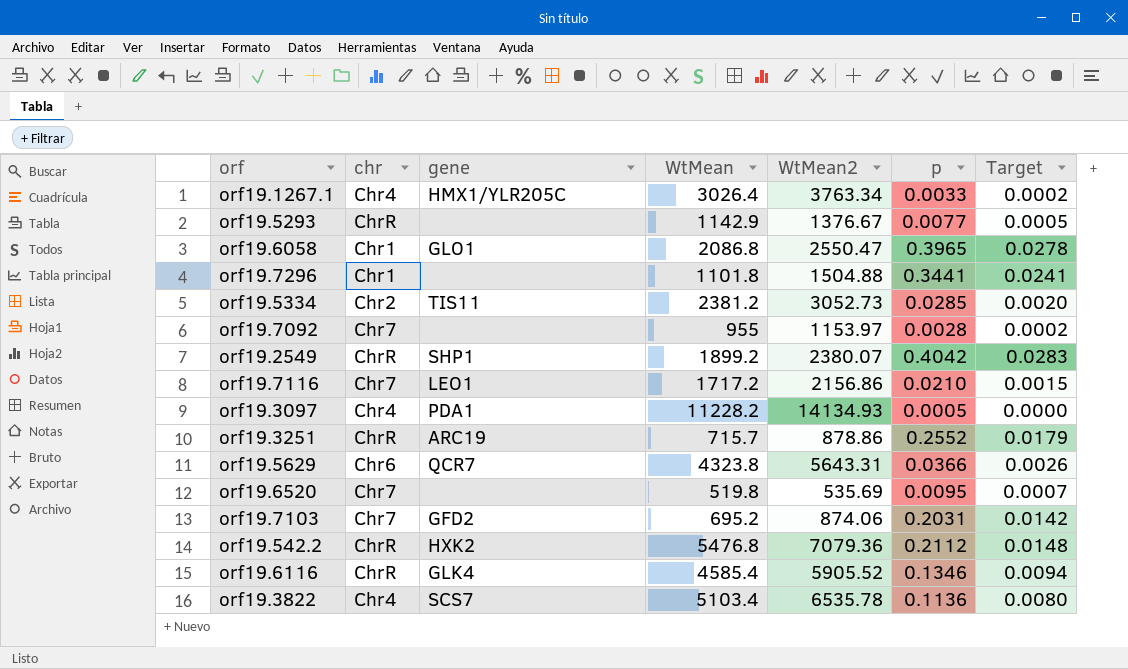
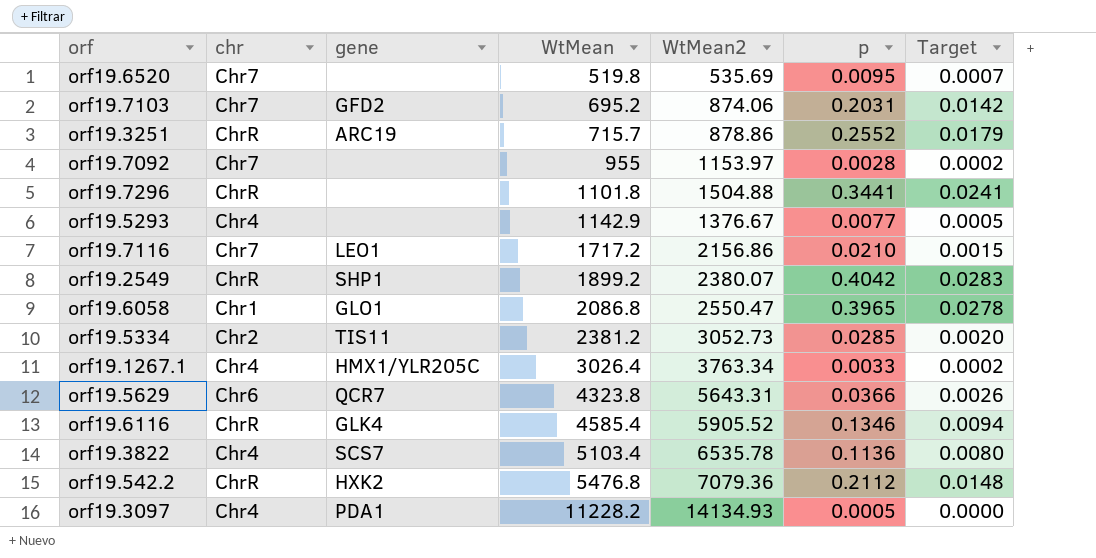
row order: none -> WtMean ascending
orf19.7296 | chr: Chr1 -> ChrR
orf19.5293 | chr: ChrR -> Chr4

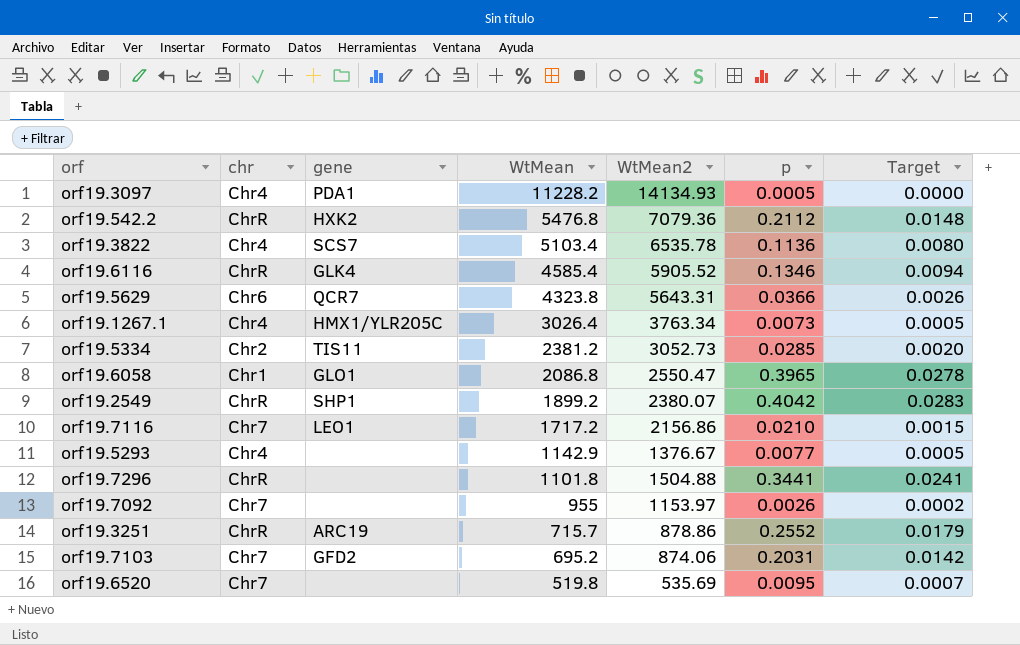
row order: WtMean ascending -> WtMean descending
orf19.1267.1 | p: 0.0033 -> 0.0073
orf19.1267.1 | Target: 0.0002 -> 0.0005
orf19.7092 | p: 0.0028 -> 0.0026

